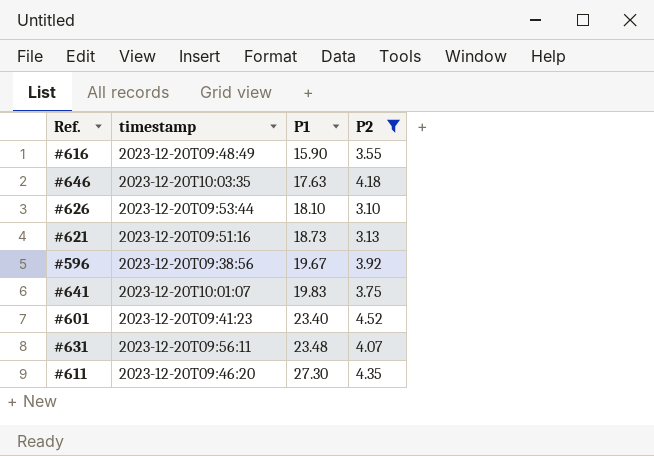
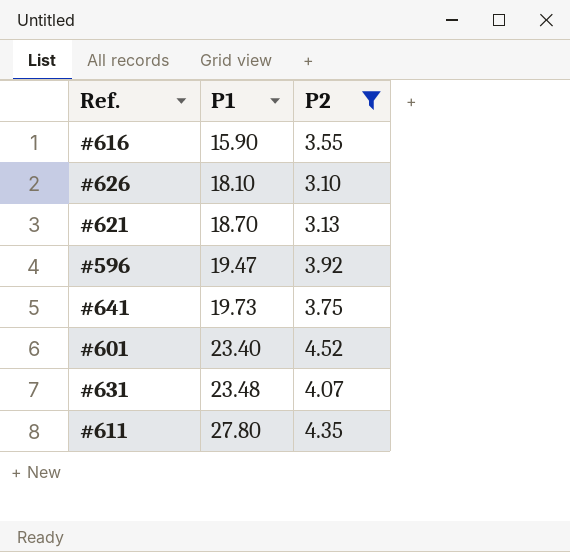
column timestamp | position: 2 -> none
row #646: 2023-12-20T10:03:35 | 17.63 | 4.18 -> none
#621 | P1: 18.73 -> 18.70
#596 | P1: 19.67 -> 19.47
#641 | P1: 19.83 -> 19.73
#611 | P1: 27.30 -> 27.80

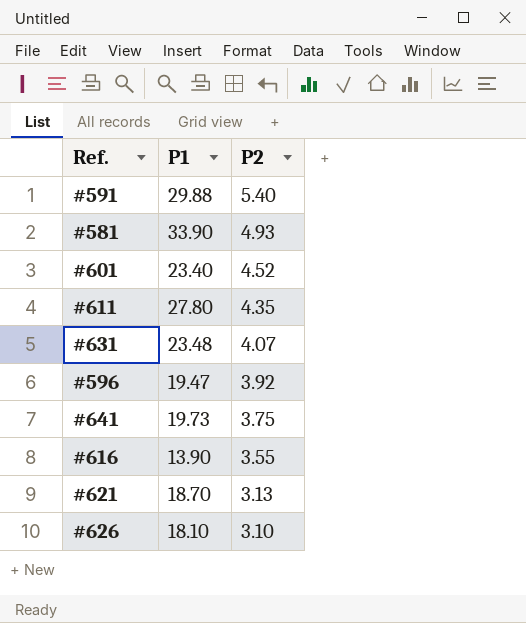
filter: P2 <= 4.52 -> none
row order: P1 ascending -> P2 descending
#616 | P1: 15.90 -> 13.90

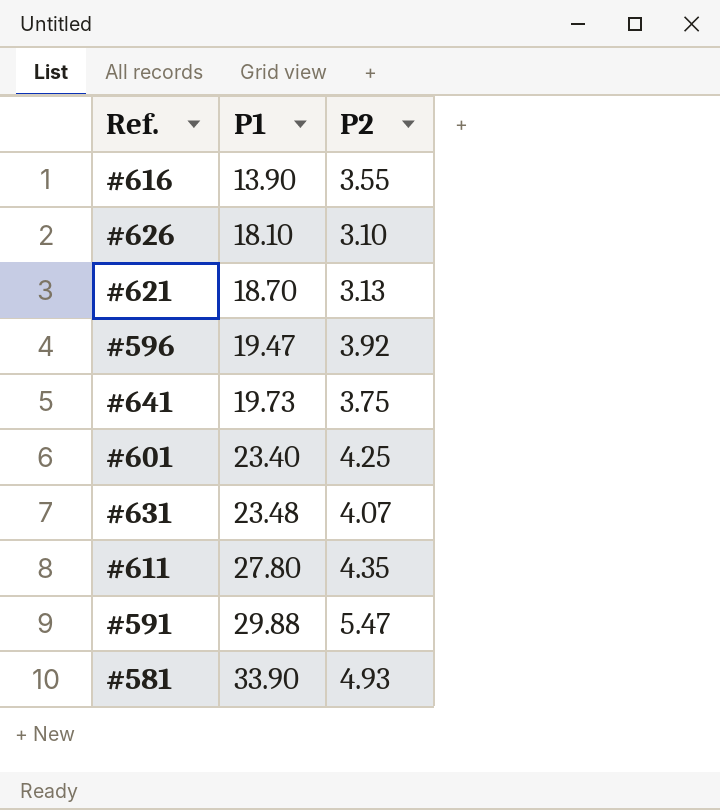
row order: P2 descending -> P1 ascending
#601 | P2: 4.52 -> 4.25
#591 | P2: 5.40 -> 5.47

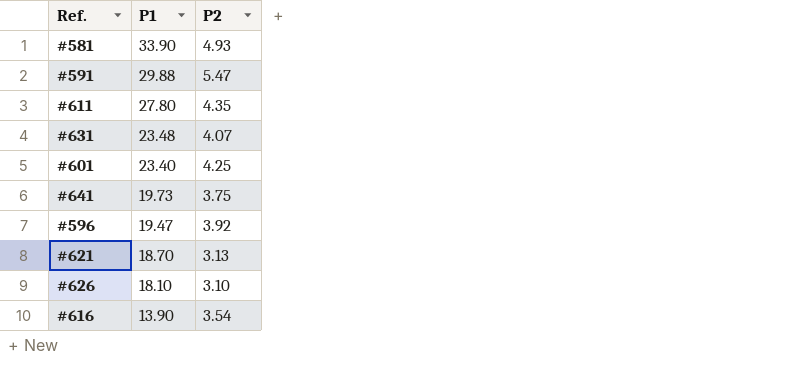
row order: P1 ascending -> P1 descending
#616 | P2: 3.55 -> 3.54

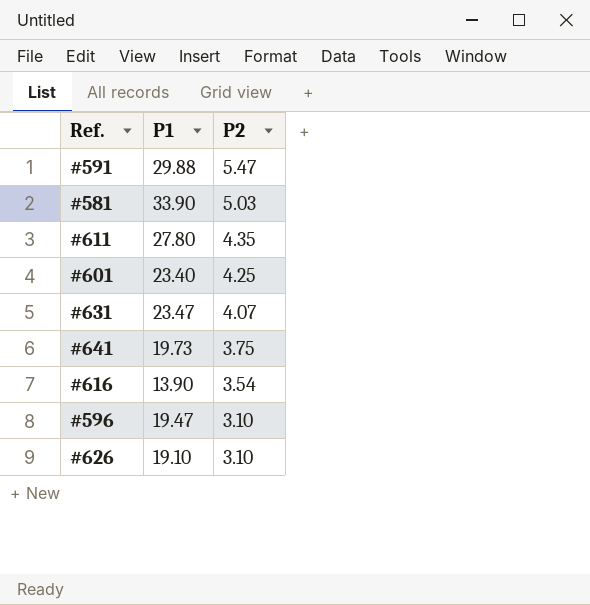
row order: P1 descending -> P2 descending
row #621: 18.70 | 3.13 -> none
#581 | P2: 4.93 -> 5.03
#631 | P1: 23.48 -> 23.47
#596 | P2: 3.92 -> 3.10
#626 | P1: 18.10 -> 19.10

